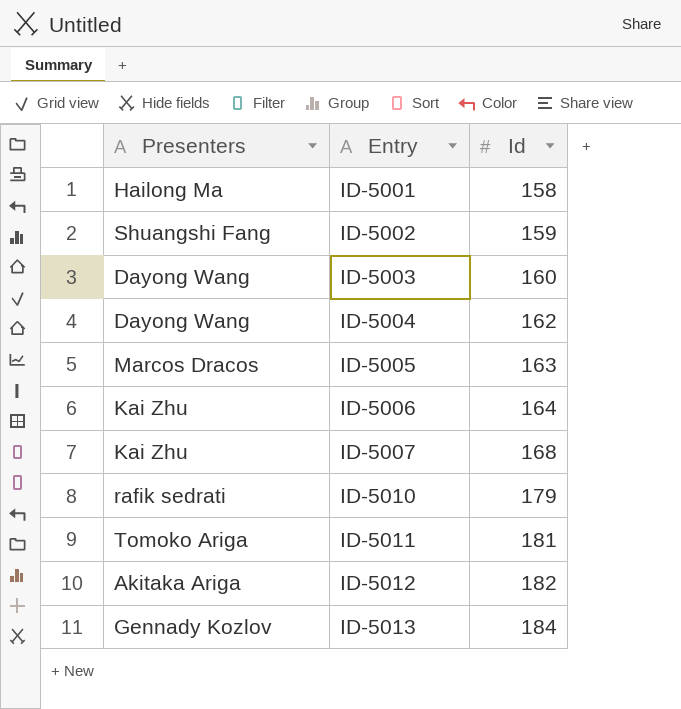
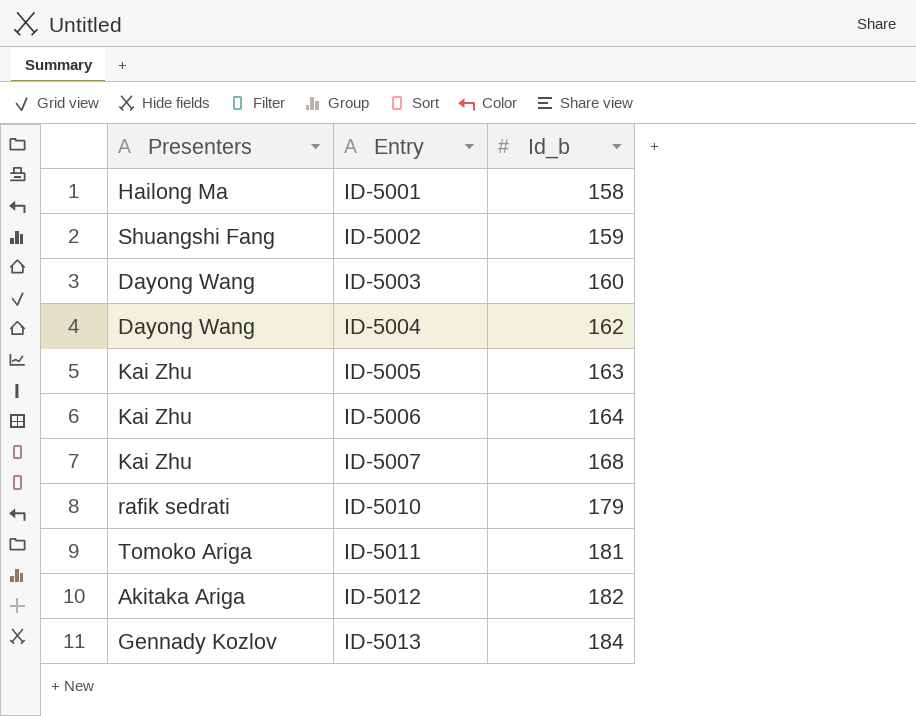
column name: Id -> Id_b
ID-5005 | Presenters: Marcos Dracos -> Kai Zhu

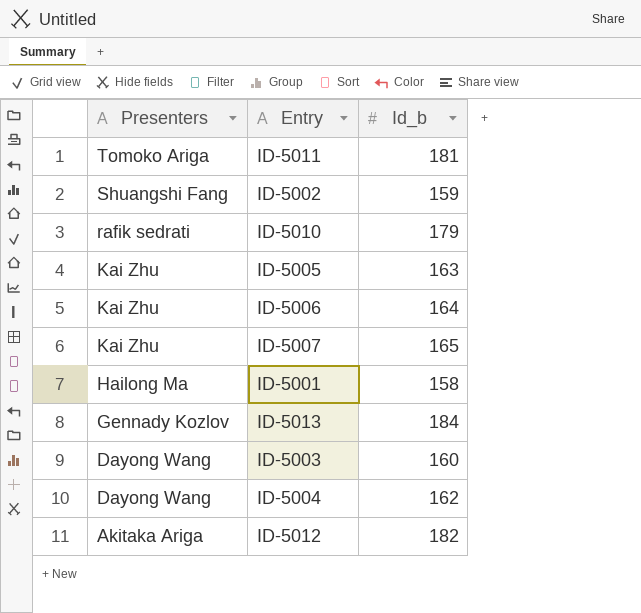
row order: Entry ascending -> Presenters descending
ID-5007 | Id_b: 168 -> 165

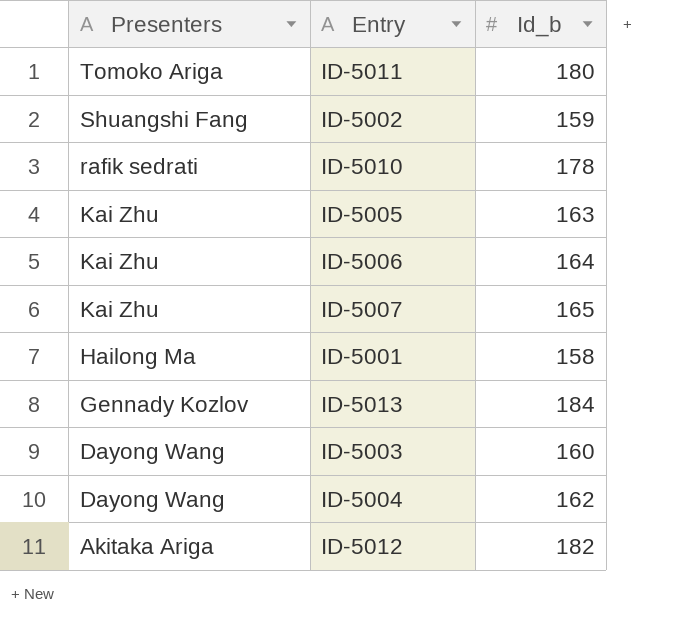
ID-5011 | Id_b: 181 -> 180
ID-5010 | Id_b: 179 -> 178

